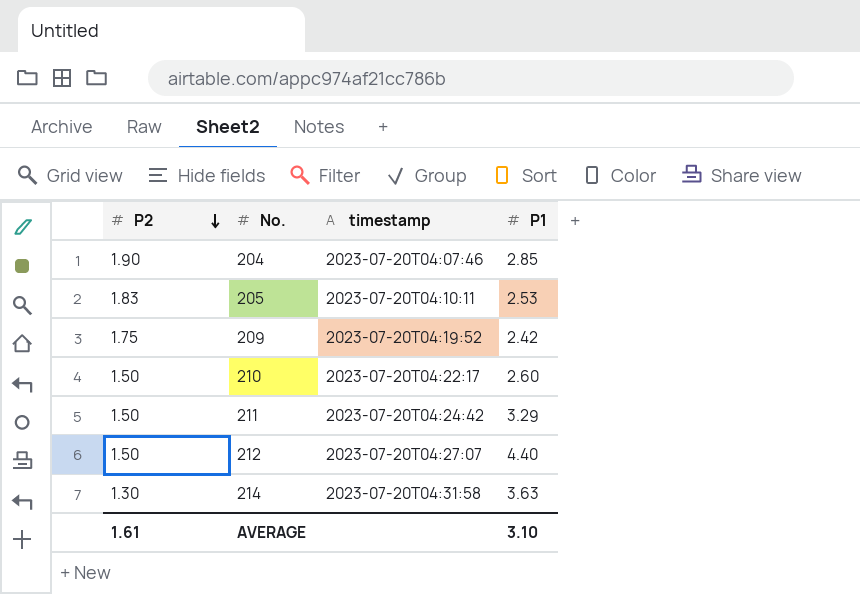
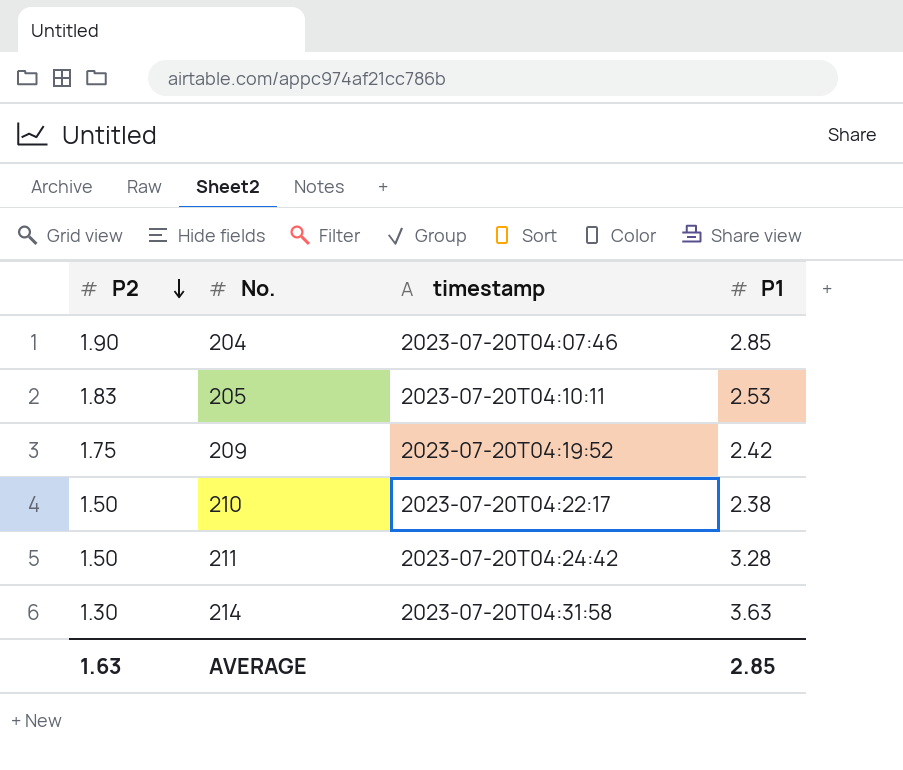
row 212: 1.50 | 2023-07-20T04:27:07 | 4.40 -> none
210 | P1: 2.60 -> 2.38
211 | P1: 3.29 -> 3.28
AVERAGE | P2: 1.61 -> 1.63
AVERAGE | P1: 3.10 -> 2.85

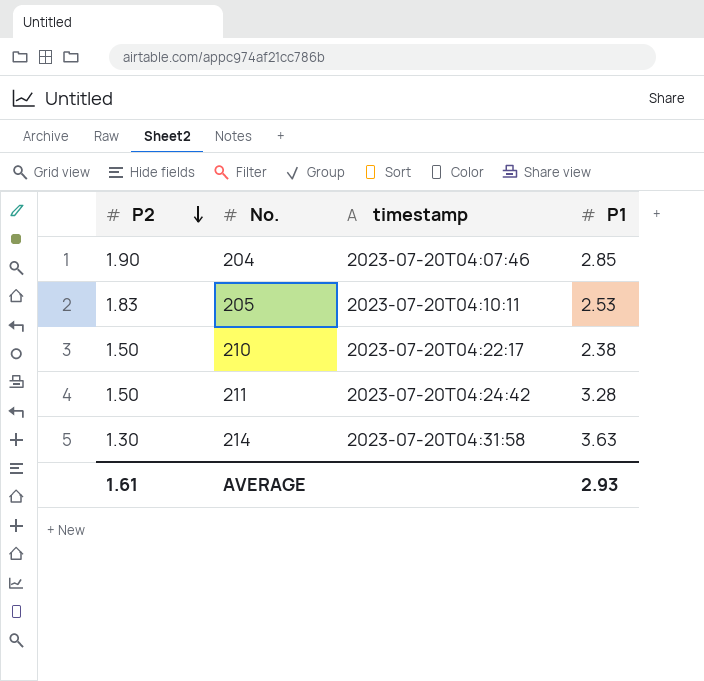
row 209: 1.75 | 2023-07-20T04:19:52 | 2.42 -> none
AVERAGE | P2: 1.63 -> 1.61
AVERAGE | P1: 2.85 -> 2.93

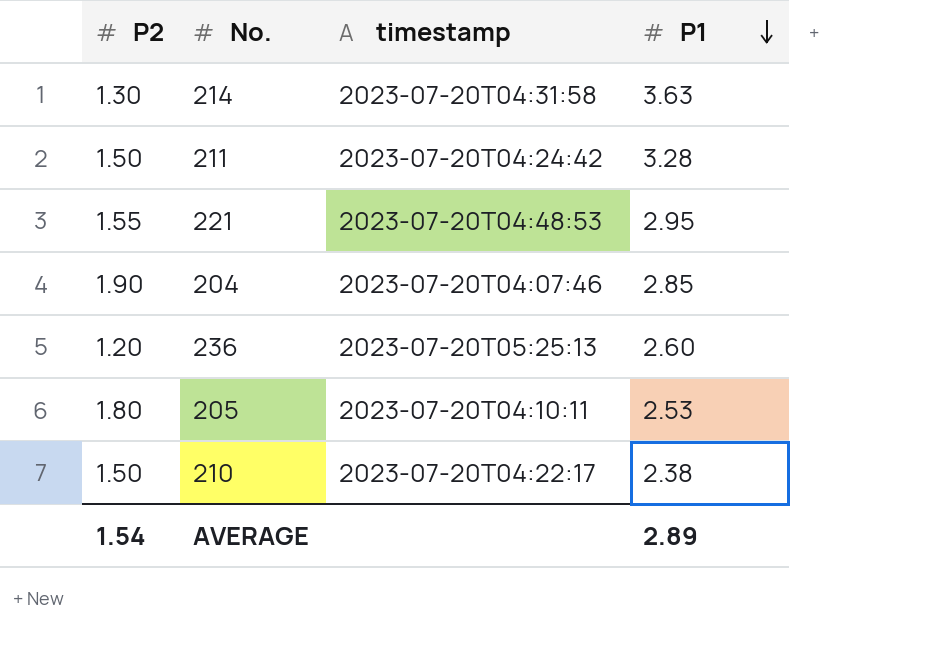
row order: P2 descending -> P1 descending
row 221: none -> 1.55 | 2023-07-20T04:48:53 | 2.95
row 236: none -> 1.20 | 2023-07-20T05:25:13 | 2.60
205 | P2: 1.83 -> 1.80
AVERAGE | P2: 1.61 -> 1.54
AVERAGE | P1: 2.93 -> 2.89

